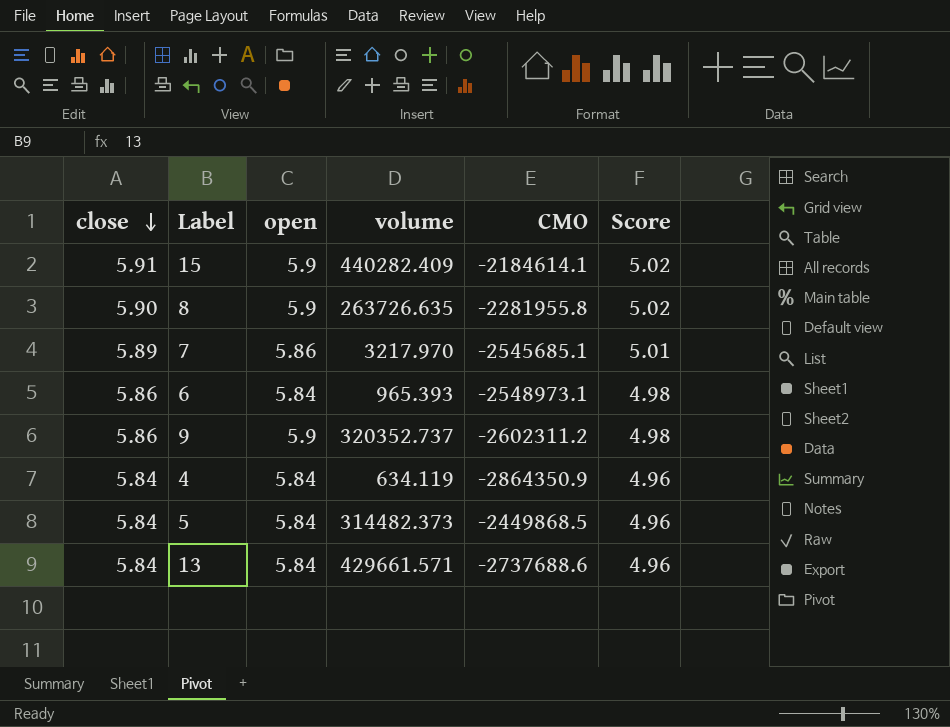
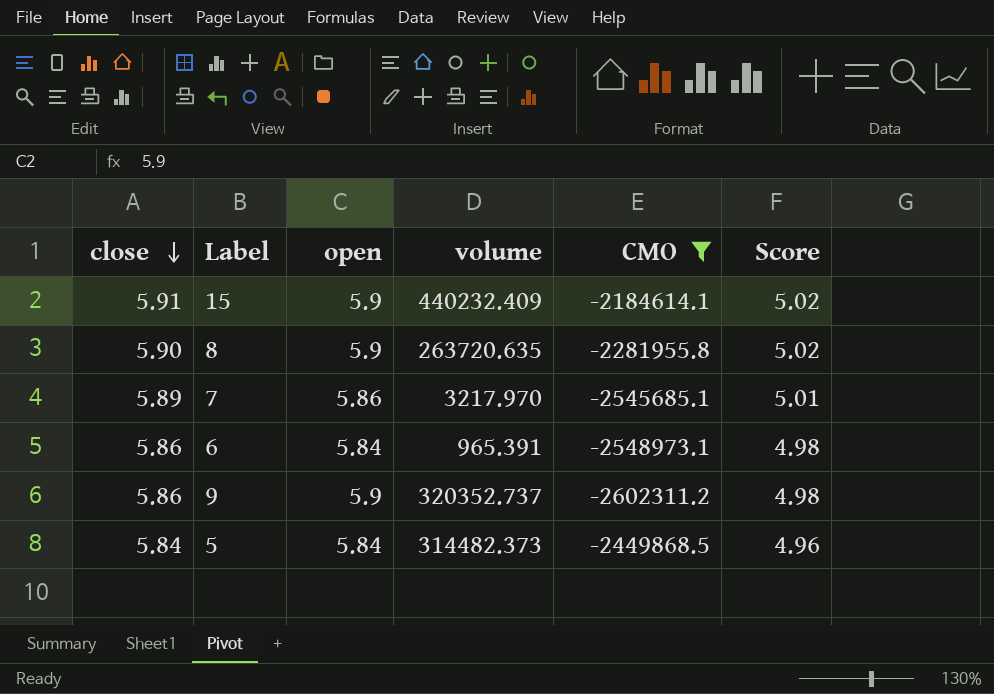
filter: none -> CMO >= -2602311.2
15 | volume: 440282.409 -> 440232.409
8 | volume: 263726.635 -> 263720.635
6 | volume: 965.393 -> 965.391

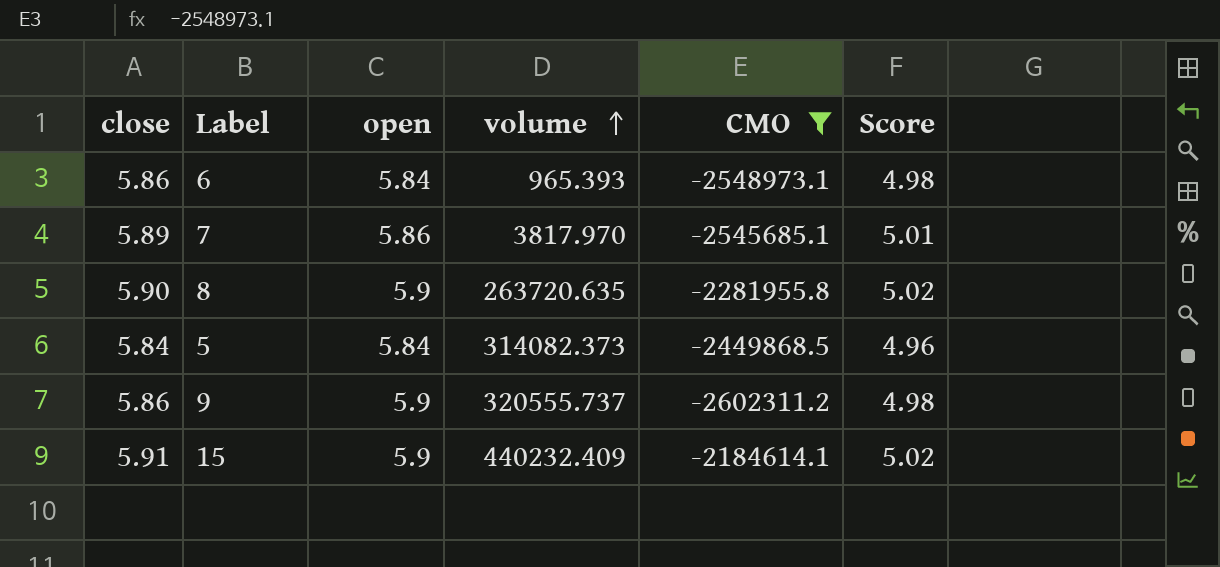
row order: close descending -> volume ascending
6 | volume: 965.391 -> 965.393
7 | volume: 3217.970 -> 3817.970
5 | volume: 314482.373 -> 314082.373
9 | volume: 320352.737 -> 320555.737

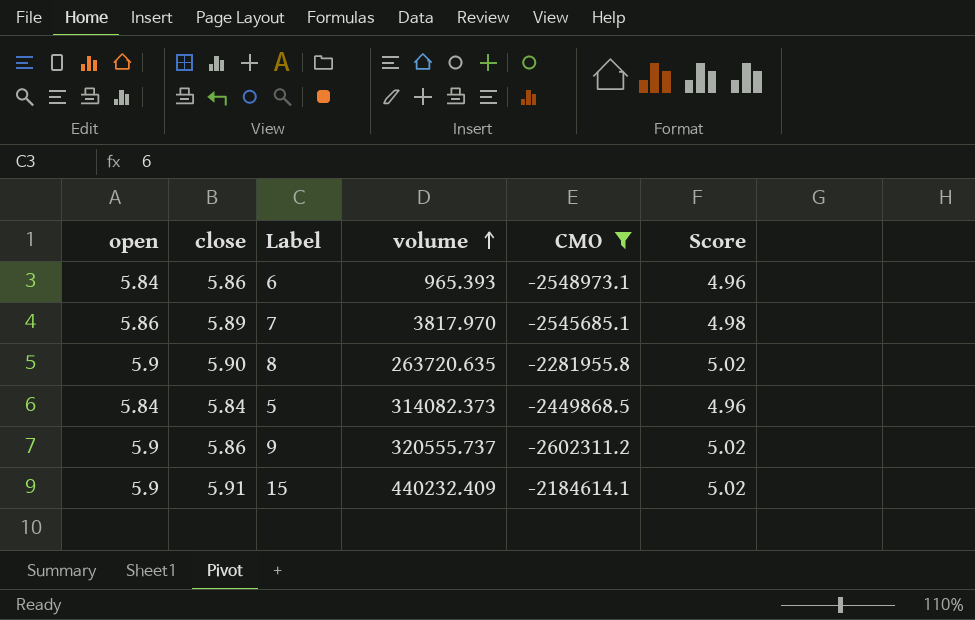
column open | position: 3 -> 1
column Score | formula: [close] * 0.85 -> [open] * 0.85

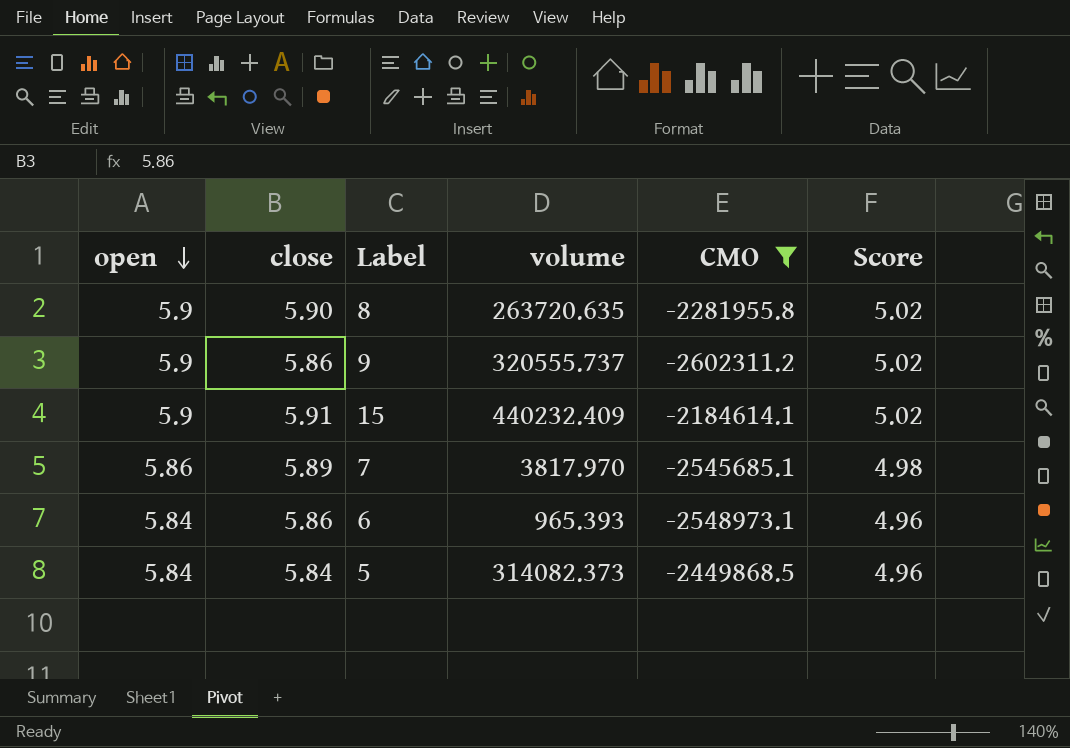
row order: volume ascending -> open descending

